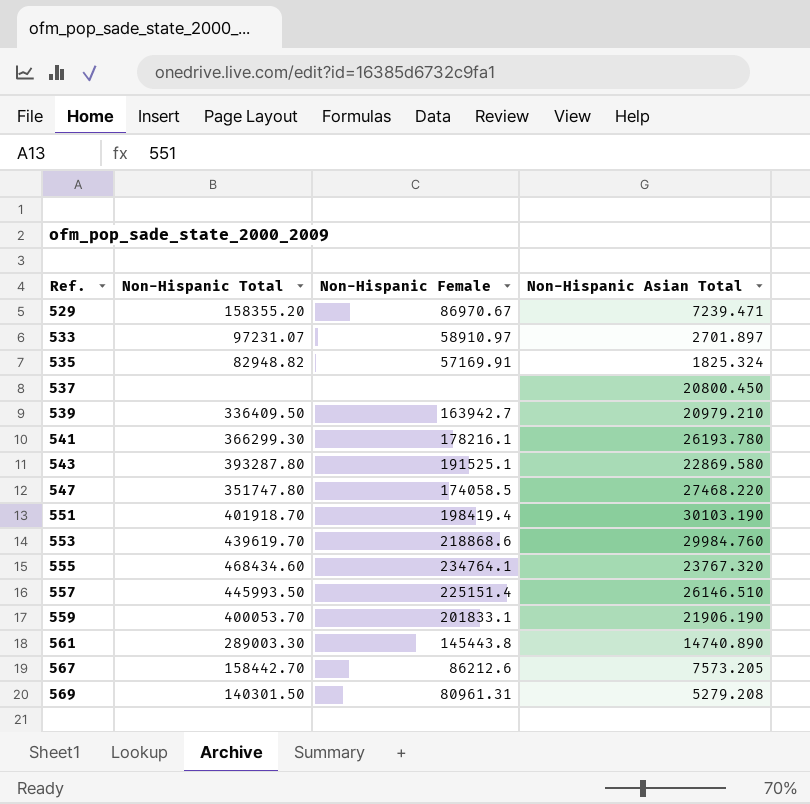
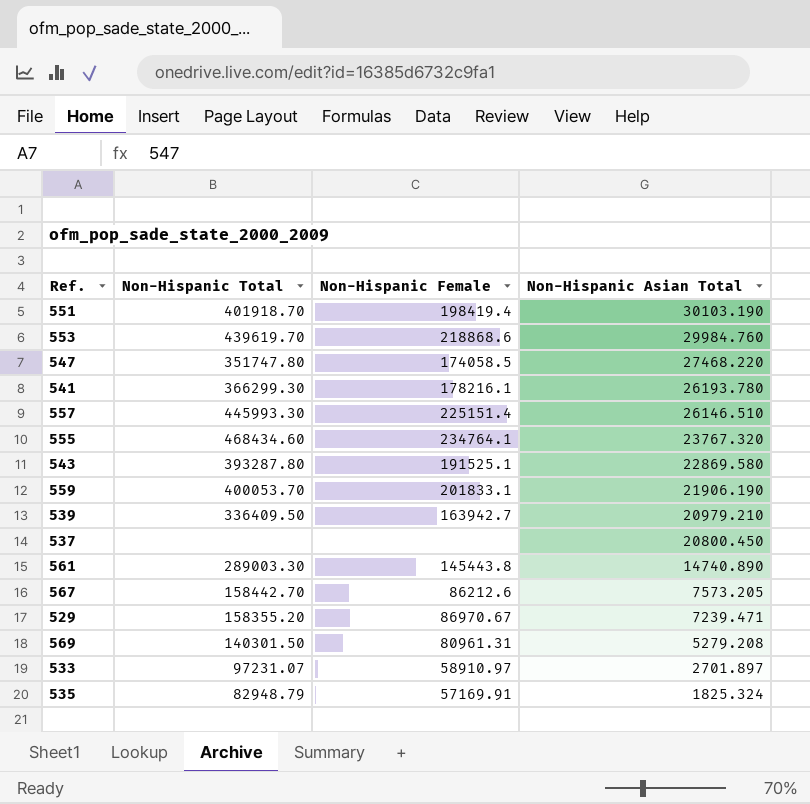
row order: Ref. ascending -> Non-Hispanic Asian Total descending
557 | Non-Hispanic Total: 445993.50 -> 445993.30
535 | Non-Hispanic Total: 82948.82 -> 82948.79

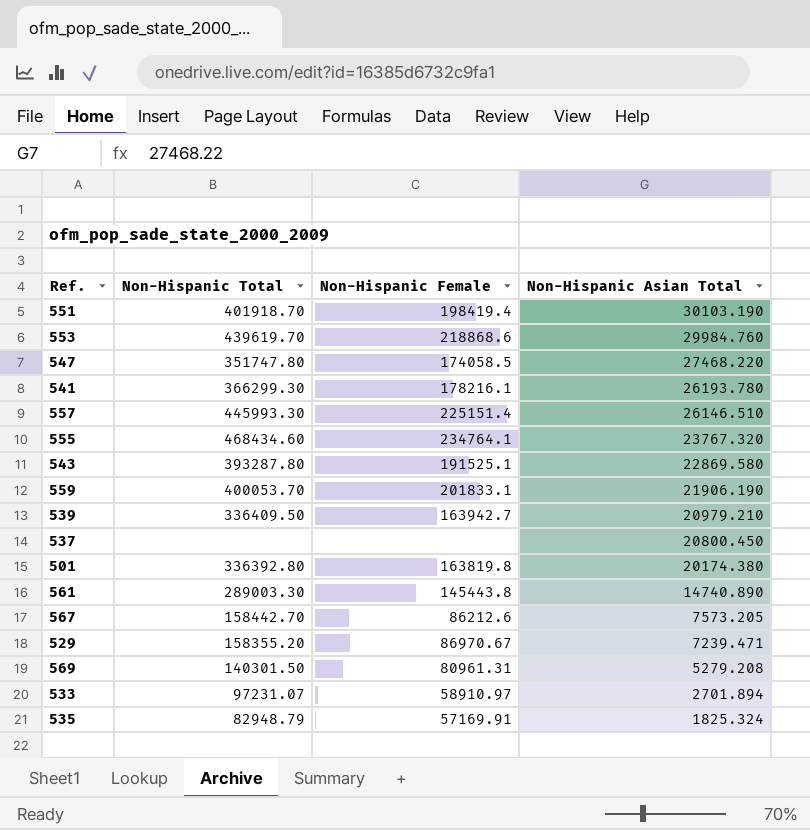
row 501: none -> 336392.80 | 163819.8 | 20174.380
533 | Non-Hispanic Asian Total: 2701.897 -> 2701.894

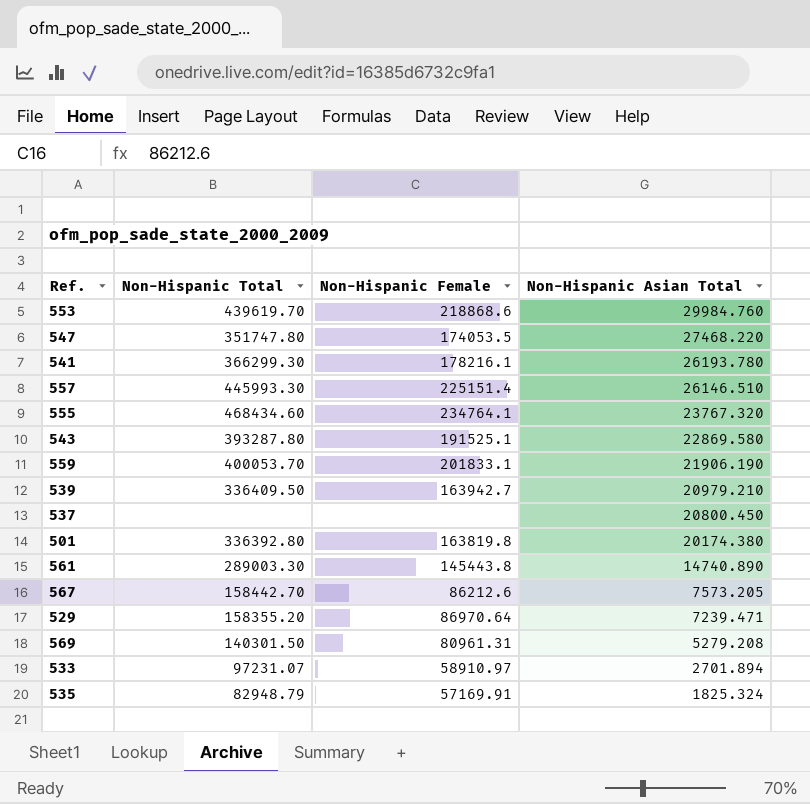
row 551: 401918.70 | 198419.4 | 30103.190 -> none
547 | Non-Hispanic Female: 174058.5 -> 174053.5
529 | Non-Hispanic Female: 86970.67 -> 86970.64

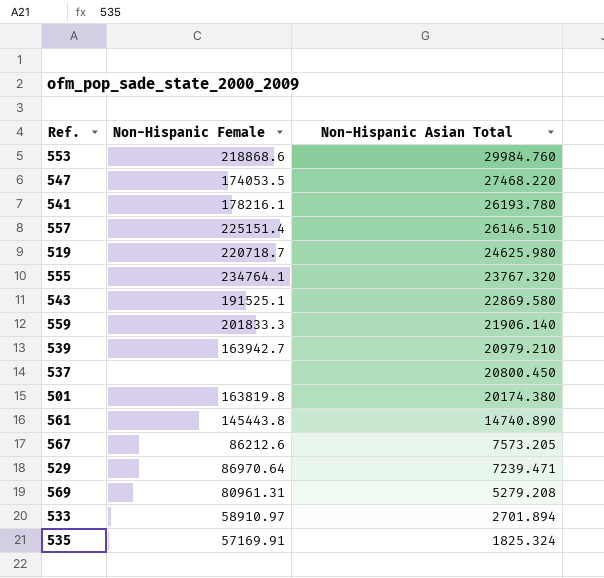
column Non-Hispanic Total | position: 2 -> none
row 519: none -> 220718.7 | 24625.980
559 | Non-Hispanic Female: 201833.1 -> 201833.3
559 | Non-Hispanic Asian Total: 21906.190 -> 21906.140

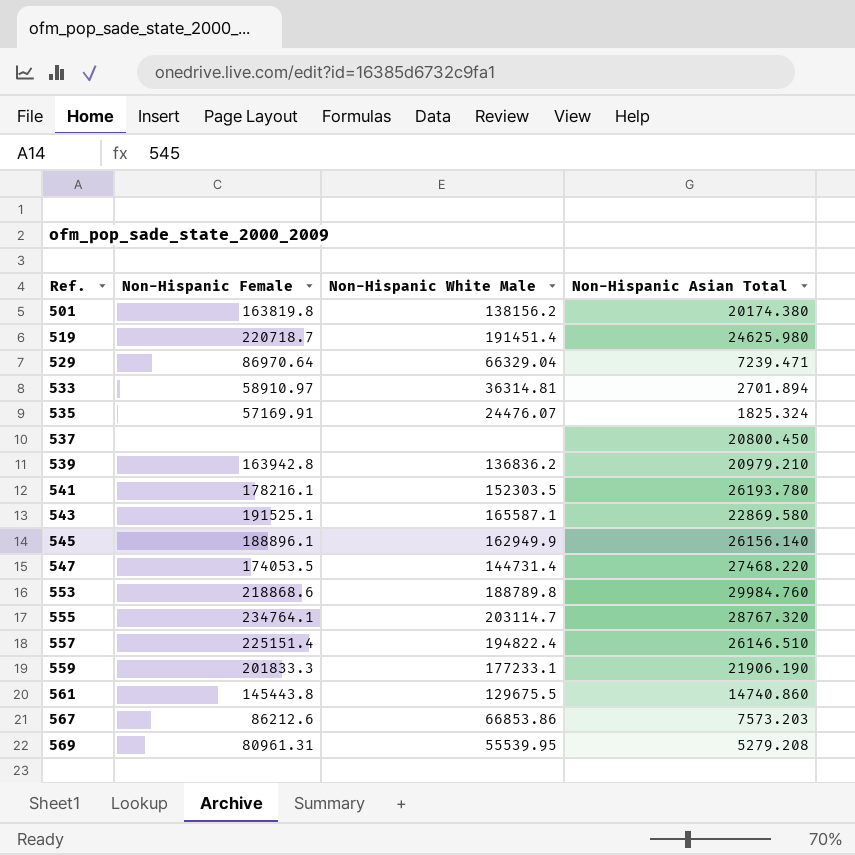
row order: Non-Hispanic Asian Total descending -> Ref. ascending
column Non-Hispanic White Male | position: none -> 3
539 | Non-Hispanic Female: 163942.7 -> 163942.8
row 545: none -> 188896.1 | 162949.9 | 26156.140
555 | Non-Hispanic Asian Total: 23767.320 -> 28767.320
559 | Non-Hispanic Asian Total: 21906.140 -> 21906.190
561 | Non-Hispanic Asian Total: 14740.890 -> 14740.860
567 | Non-Hispanic Asian Total: 7573.205 -> 7573.203

